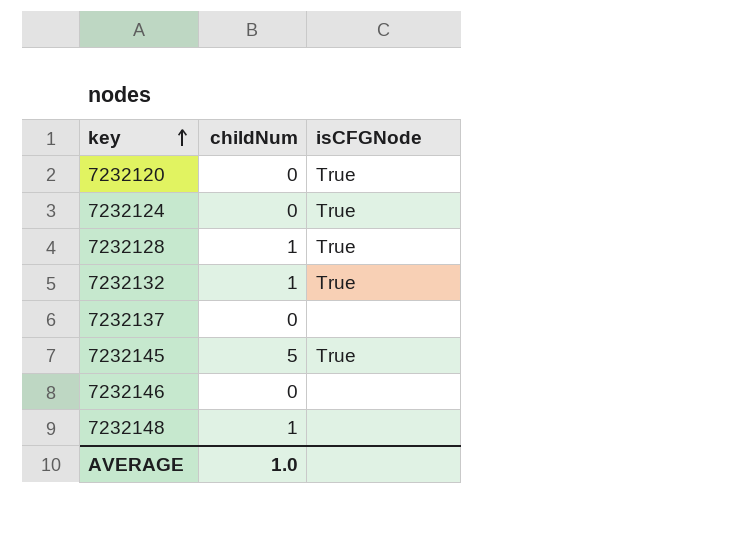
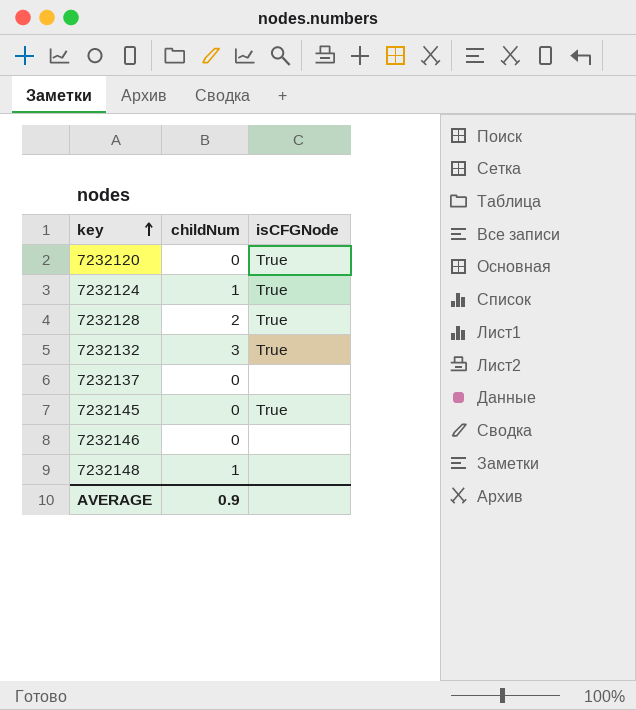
7232124 | childNum: 0 -> 1
7232128 | childNum: 1 -> 2
7232132 | childNum: 1 -> 3
7232145 | childNum: 5 -> 0
AVERAGE | childNum: 1.0 -> 0.9

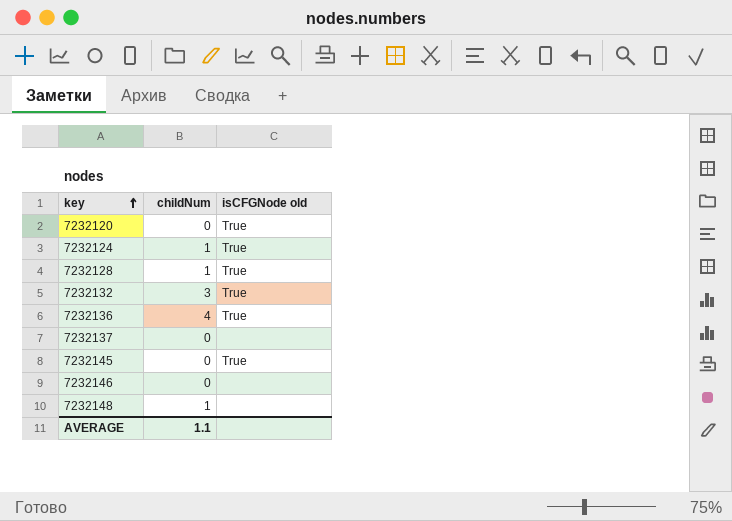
column name: isCFGNode -> isCFGNode old
7232128 | childNum: 2 -> 1
row 7232136: none -> 4 | True
AVERAGE | childNum: 0.9 -> 1.1

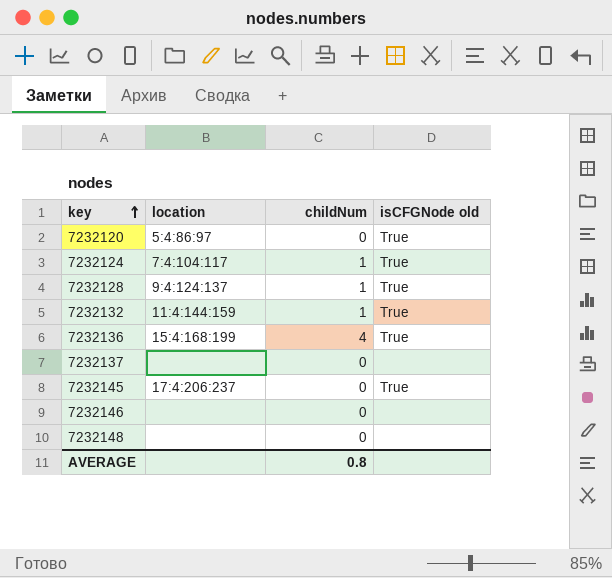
column location | position: none -> 2
7232132 | childNum: 3 -> 1
7232148 | childNum: 1 -> 0
AVERAGE | childNum: 1.1 -> 0.8

